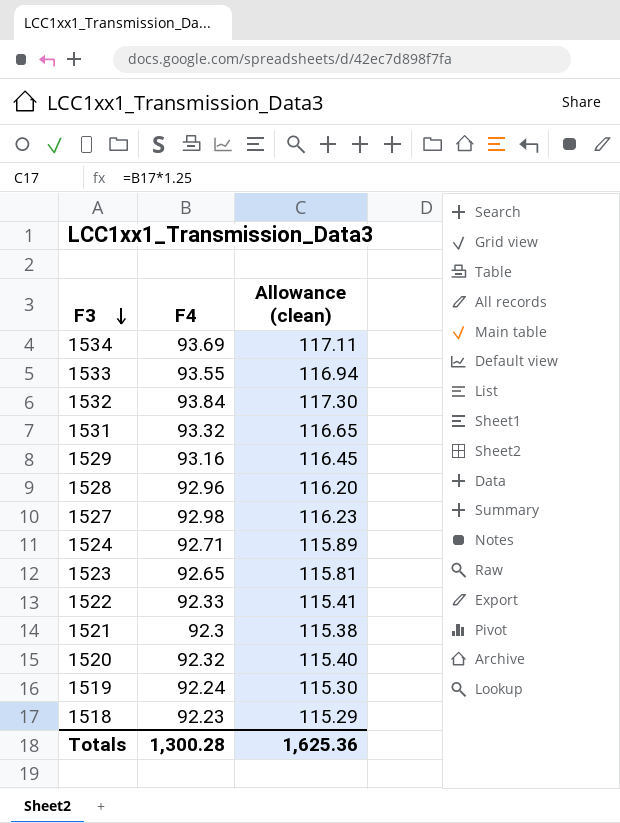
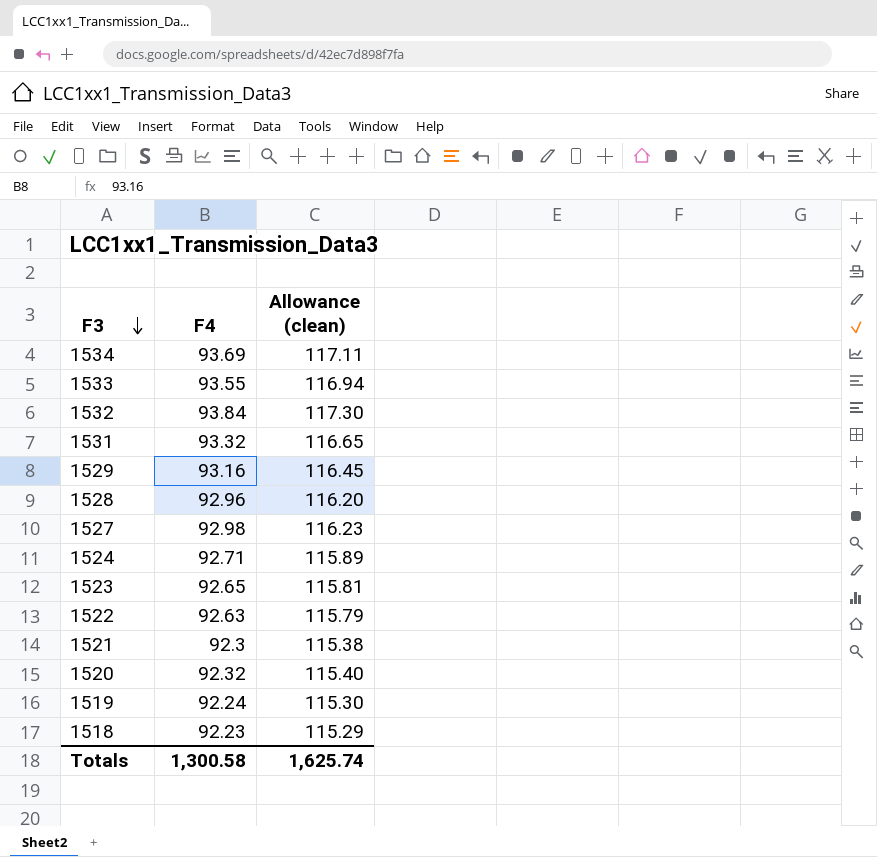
1522 | F4: 92.33 -> 92.63
1522 | Allowance (clean): 115.41 -> 115.79
Totals | F4: 1,300.28 -> 1,300.58
Totals | Allowance (clean): 1,625.36 -> 1,625.74

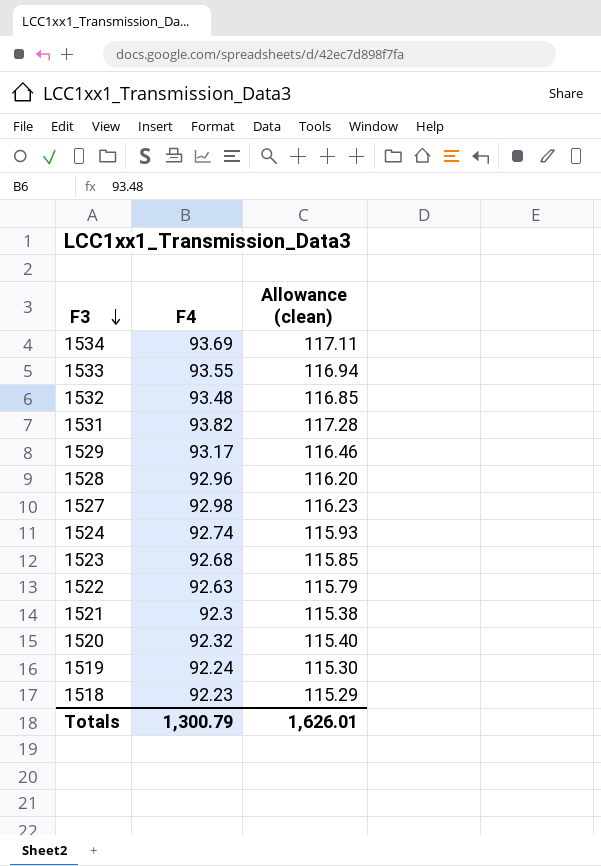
1532 | F4: 93.84 -> 93.48
1532 | Allowance (clean): 117.30 -> 116.85
1531 | F4: 93.32 -> 93.82
1531 | Allowance (clean): 116.65 -> 117.28
1529 | F4: 93.16 -> 93.17
1529 | Allowance (clean): 116.45 -> 116.46
1524 | F4: 92.71 -> 92.74
1524 | Allowance (clean): 115.89 -> 115.93
1523 | F4: 92.65 -> 92.68
1523 | Allowance (clean): 115.81 -> 115.85
Totals | F4: 1,300.58 -> 1,300.79
Totals | Allowance (clean): 1,625.74 -> 1,626.01

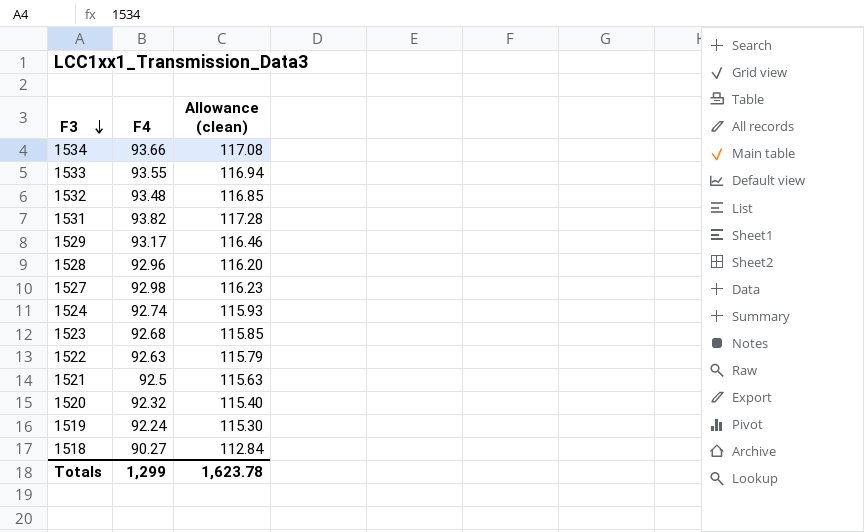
1534 | F4: 93.69 -> 93.66
1534 | Allowance (clean): 117.11 -> 117.08
1521 | F4: 92.3 -> 92.5
1521 | Allowance (clean): 115.38 -> 115.63
1518 | F4: 92.23 -> 90.27
1518 | Allowance (clean): 115.29 -> 112.84
Totals | F4: 1,300.79 -> 1,299
Totals | Allowance (clean): 1,626.01 -> 1,623.78

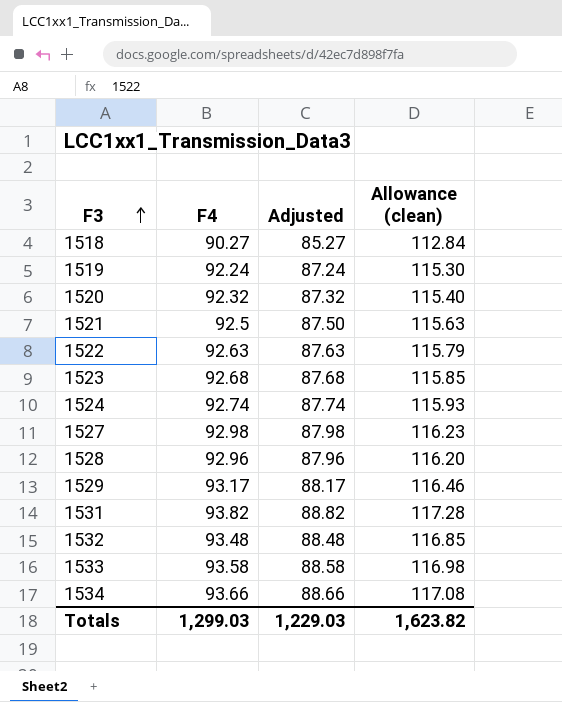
row order: F3 descending -> F3 ascending
column Adjusted | formula: none -> [F4] - 5
1533 | F4: 93.55 -> 93.58
1533 | Allowance (clean): 116.94 -> 116.98
Totals | F4: 1,299 -> 1,299.03
Totals | Allowance (clean): 1,623.78 -> 1,623.82

